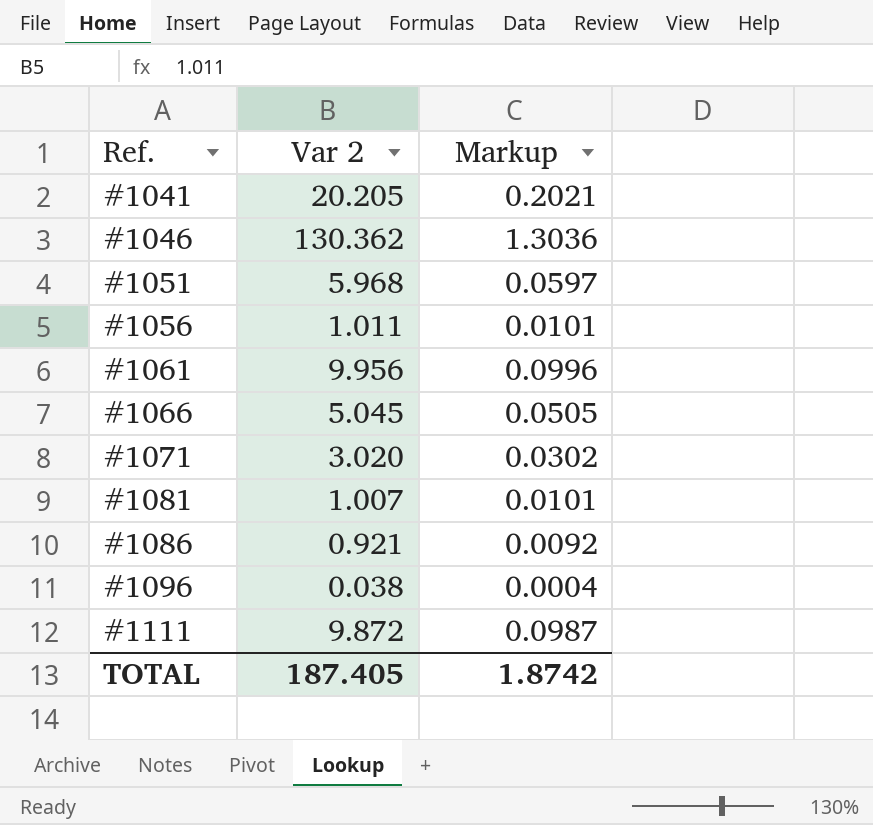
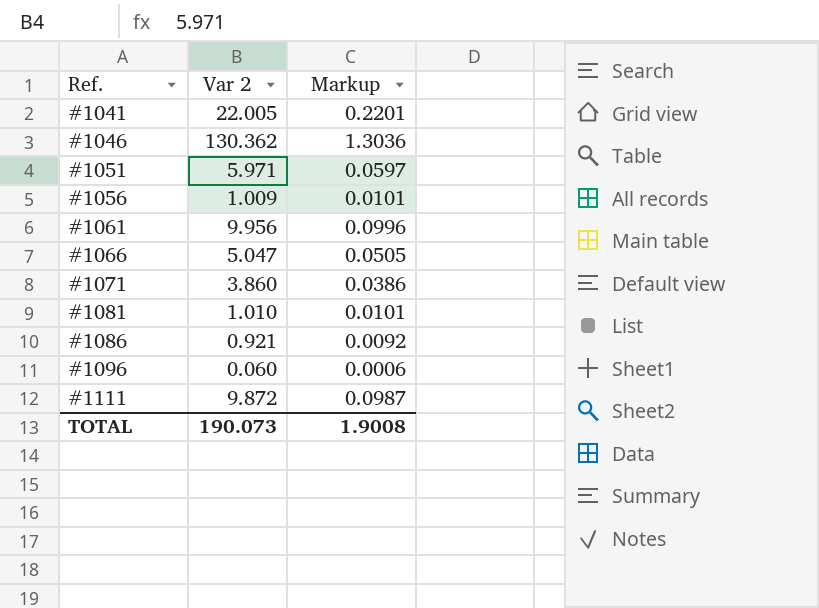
#1041 | Var 2: 20.205 -> 22.005
#1041 | Markup: 0.2021 -> 0.2201
#1051 | Var 2: 5.968 -> 5.971
#1056 | Var 2: 1.011 -> 1.009
#1066 | Var 2: 5.045 -> 5.047
#1071 | Var 2: 3.020 -> 3.860
#1071 | Markup: 0.0302 -> 0.0386
#1081 | Var 2: 1.007 -> 1.010
#1096 | Var 2: 0.038 -> 0.060
#1096 | Markup: 0.0004 -> 0.0006
TOTAL | Var 2: 187.405 -> 190.073
TOTAL | Markup: 1.8742 -> 1.9008

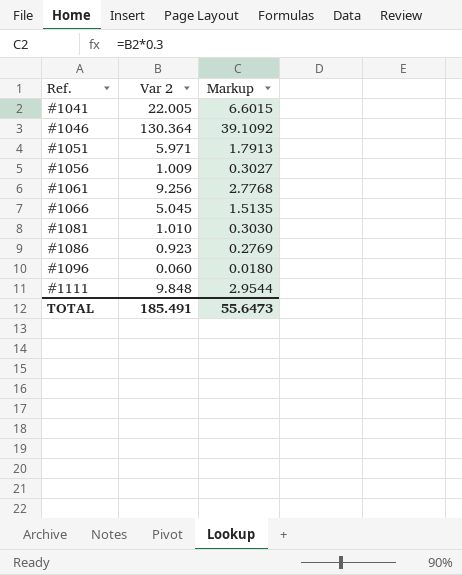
column Markup | formula: [Var 2] * 0.01 -> [Var 2] * 0.3
row #1071: 3.860 | 0.0386 -> none
#1046 | Var 2: 130.362 -> 130.364
#1061 | Var 2: 9.956 -> 9.256
#1066 | Var 2: 5.047 -> 5.045
#1086 | Var 2: 0.921 -> 0.923
#1111 | Var 2: 9.872 -> 9.848
TOTAL | Var 2: 190.073 -> 185.491
TOTAL | Markup: 1.9008 -> 55.6473

